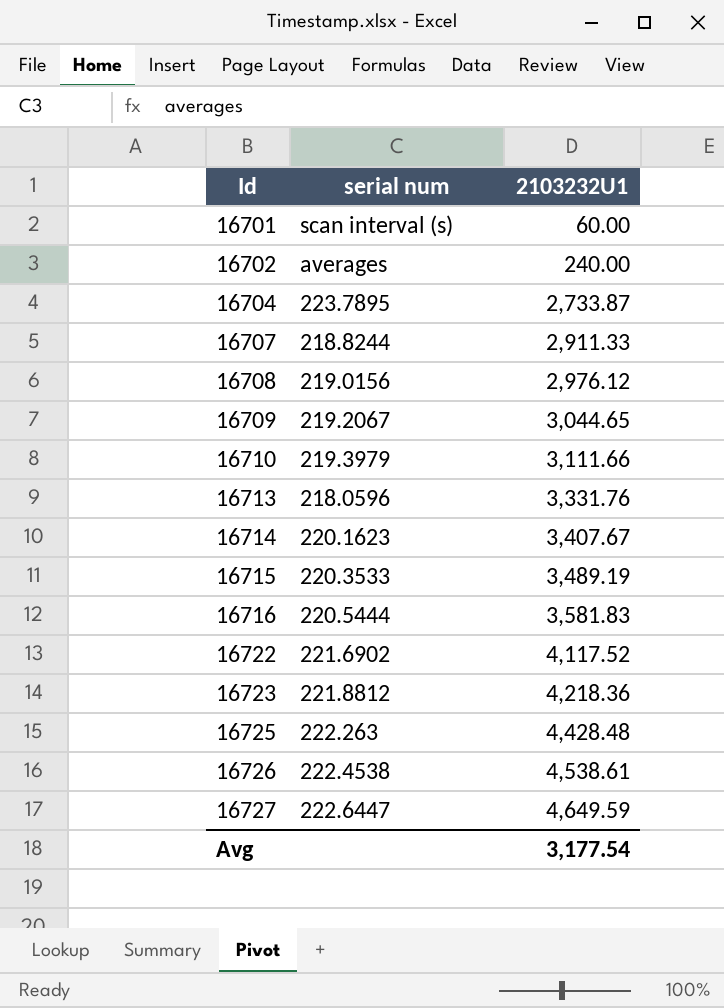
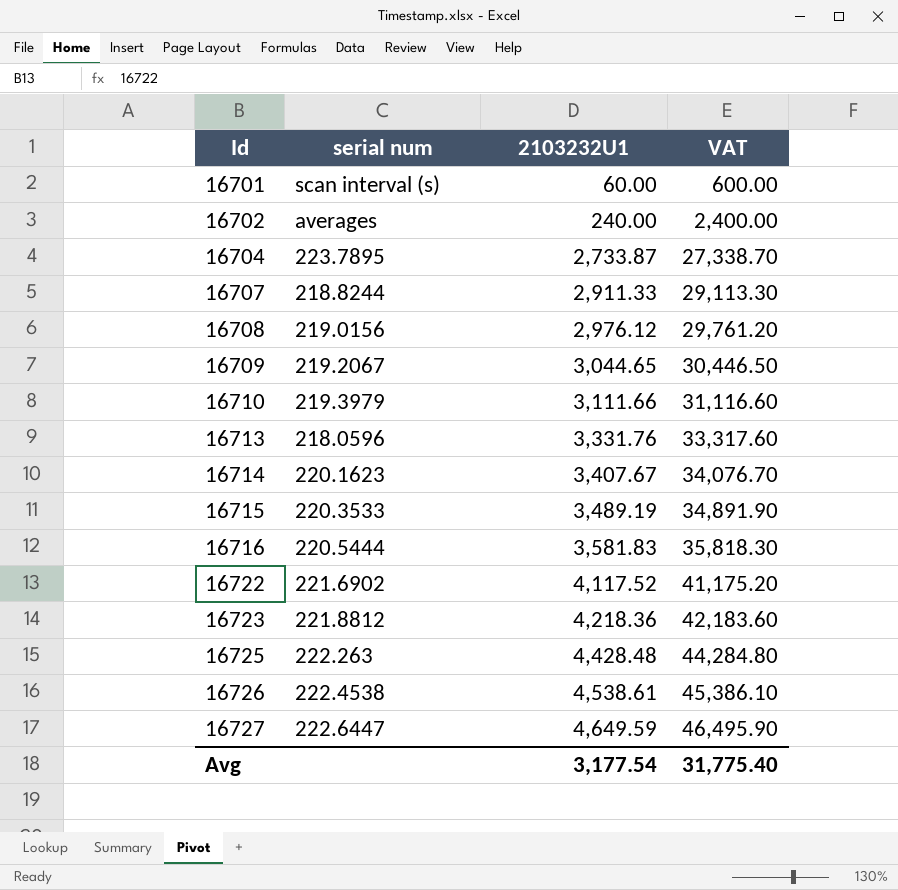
column VAT | formula: none -> [2103232U1] * 10

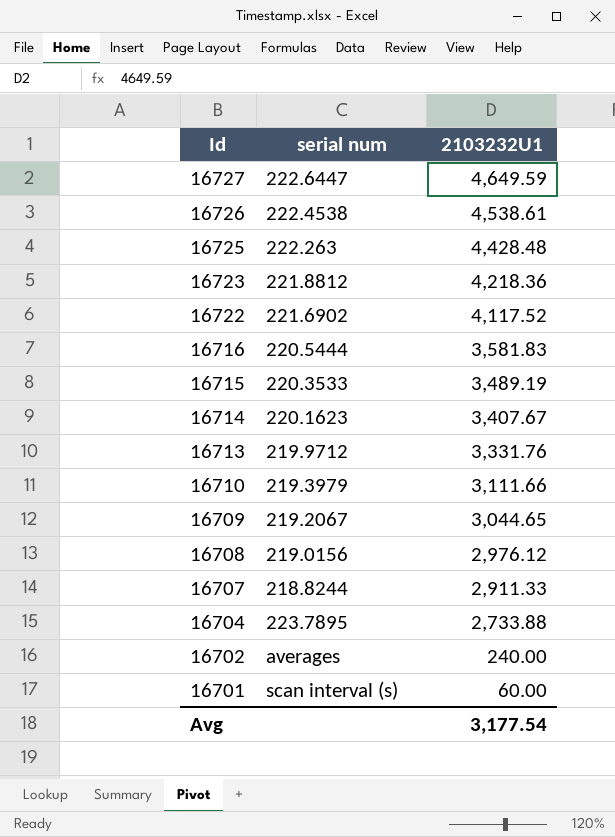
row order: Id ascending -> Id descending
column VAT | formula: [2103232U1] * 10 -> none
16713 | serial num: 218.0596 -> 219.9712
16704 | 2103232U1: 2,733.87 -> 2,733.88

